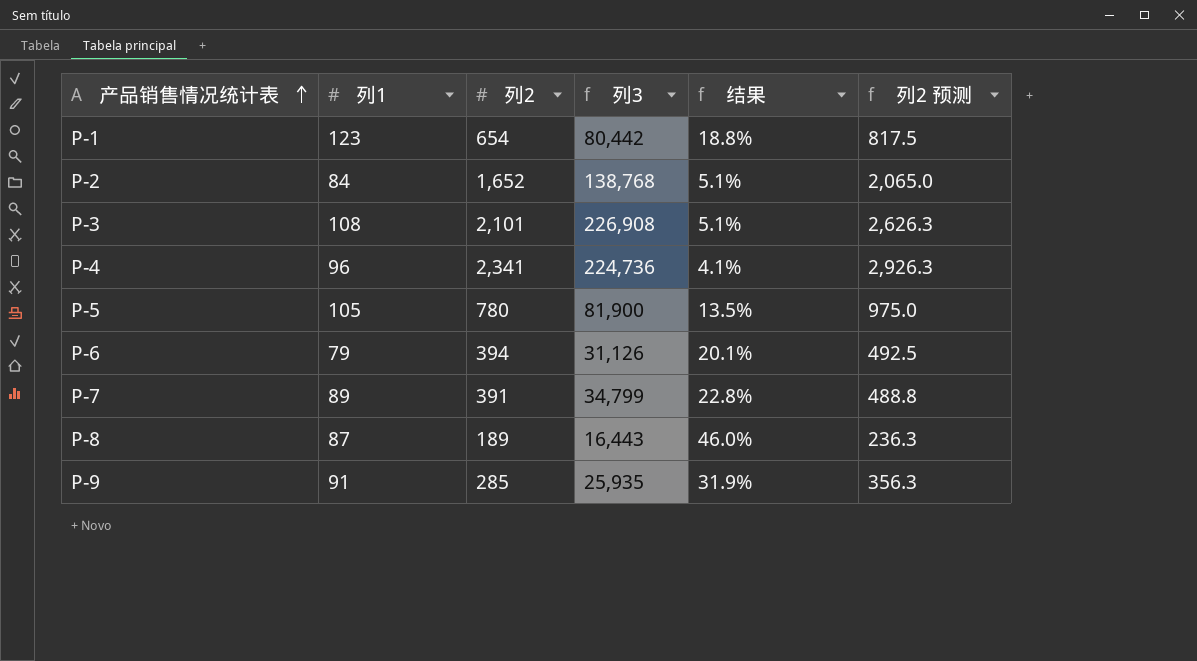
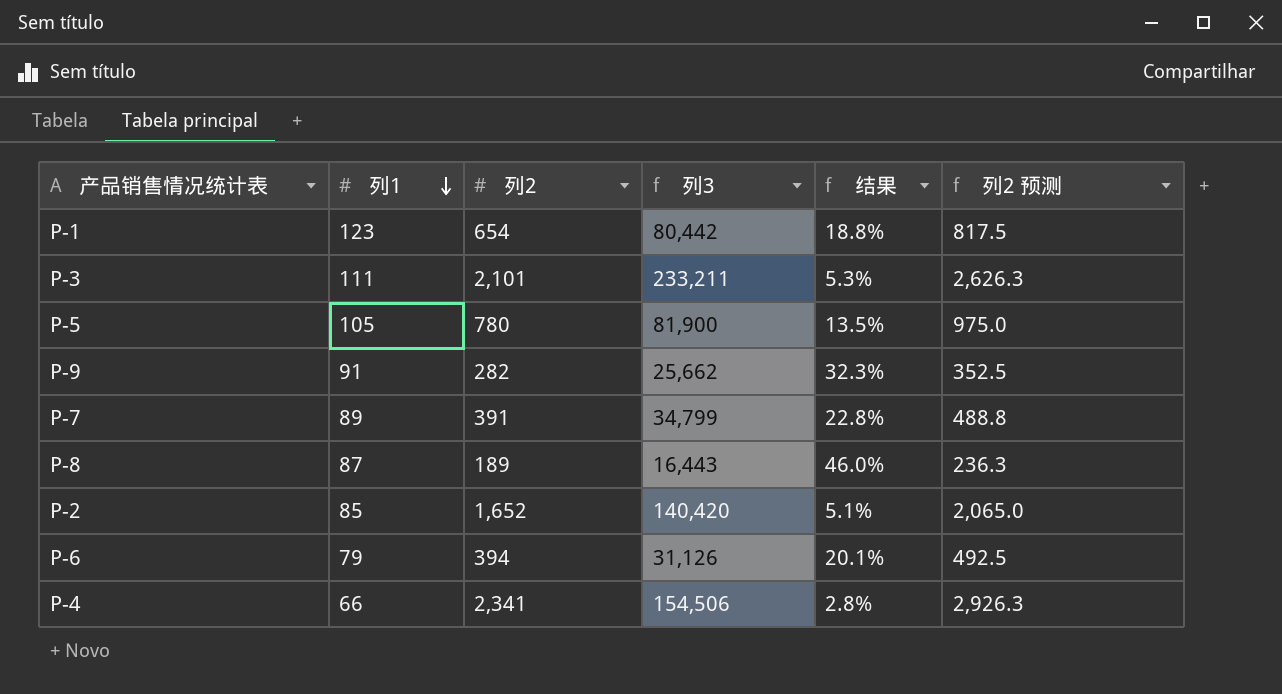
row order: 产品销售情况统计表 ascending -> 列1 descending
P-3 | 列1: 108 -> 111
P-3 | 列3: 226,908 -> 233,211
P-3 | 结果: 5.1% -> 5.3%
P-9 | 列2: 285 -> 282
P-9 | 列3: 25,935 -> 25,662
P-9 | 结果: 31.9% -> 32.3%
P-9 | 列2 预测: 356.3 -> 352.5
P-2 | 列1: 84 -> 85
P-2 | 列3: 138,768 -> 140,420
P-4 | 列1: 96 -> 66
P-4 | 列3: 224,736 -> 154,506
P-4 | 结果: 4.1% -> 2.8%

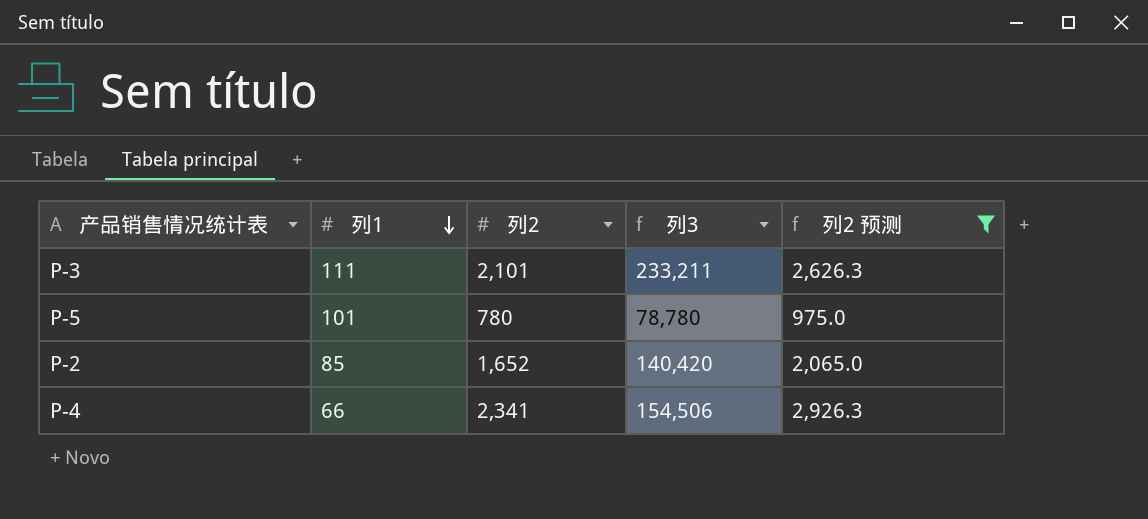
filter: none -> 列2 预测 >= 975.0
column 结果 | formula: [列1] / [列2] -> none
P-5 | 列1: 105 -> 101
P-5 | 列3: 81,900 -> 78,780

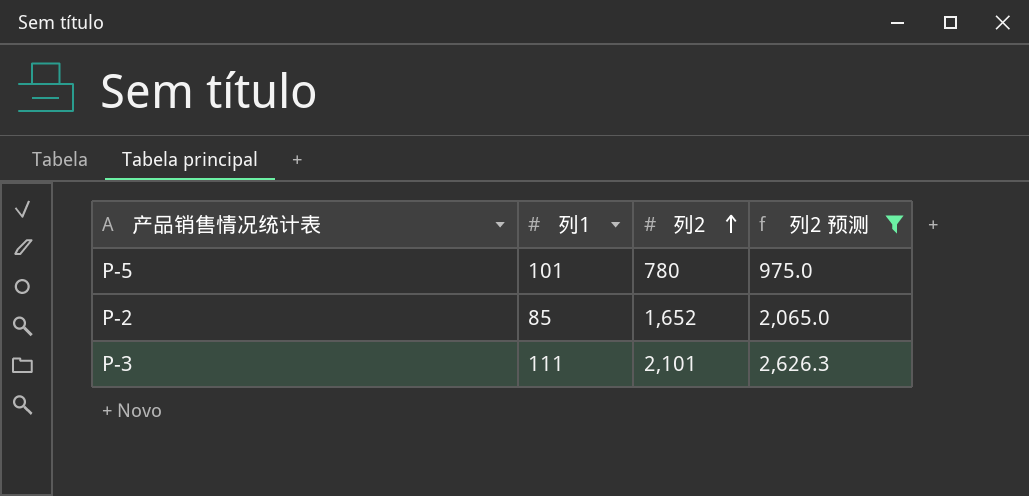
row order: 列1 descending -> 列2 ascending
column 列3 | formula: [列1] * [列2] -> none
row P-4: 66 | 2,341 | 154,506 | 2,926.3 -> none

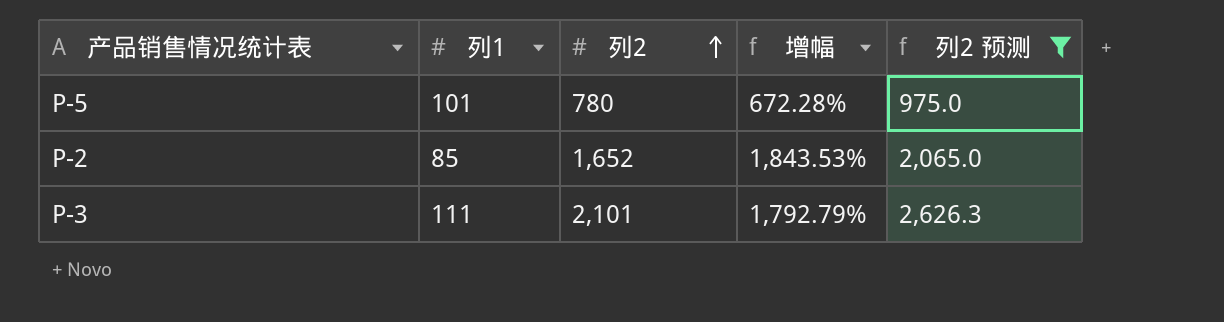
column 增幅 | formula: none -> ([列2] - [列1]) / [列1]

